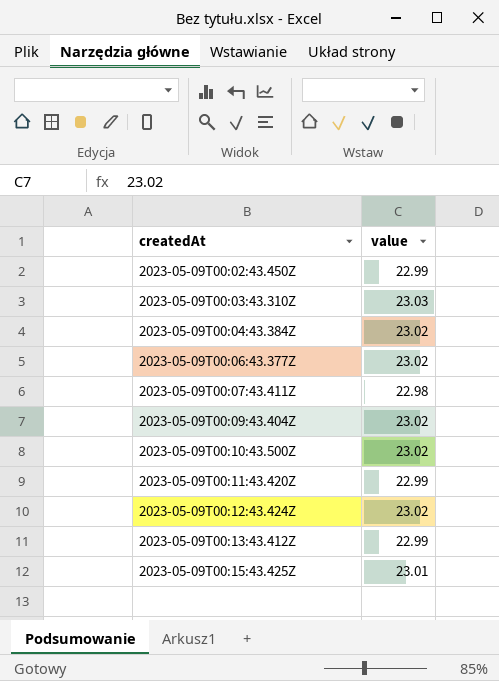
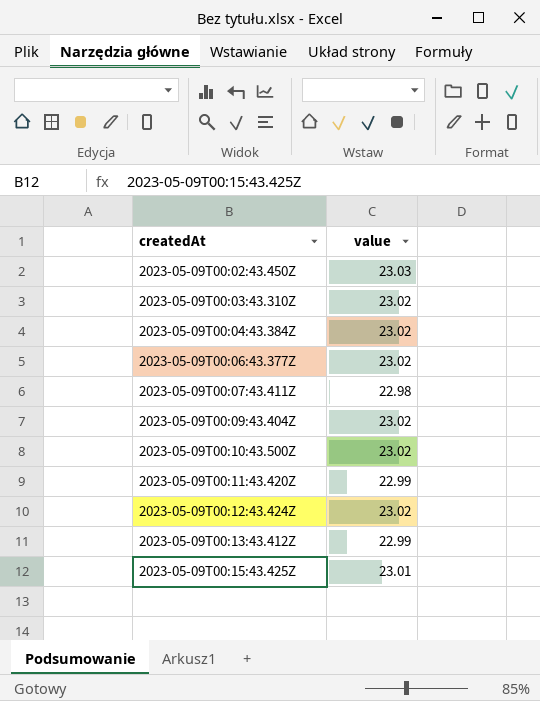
2023-05-09T00:02:43.450Z | value: 22.99 -> 23.03
2023-05-09T00:03:43.310Z | value: 23.03 -> 23.02

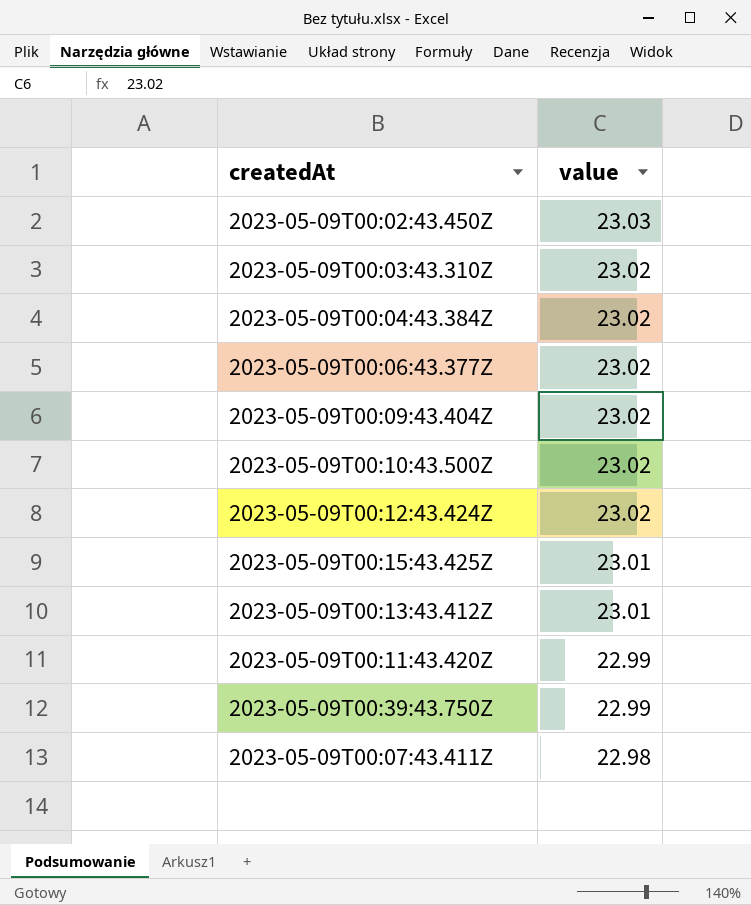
row order: createdAt ascending -> value descending
2023-05-09T00:13:43.412Z | value: 22.99 -> 23.01
row 2023-05-09T00:39:43.750Z: none -> 22.99

